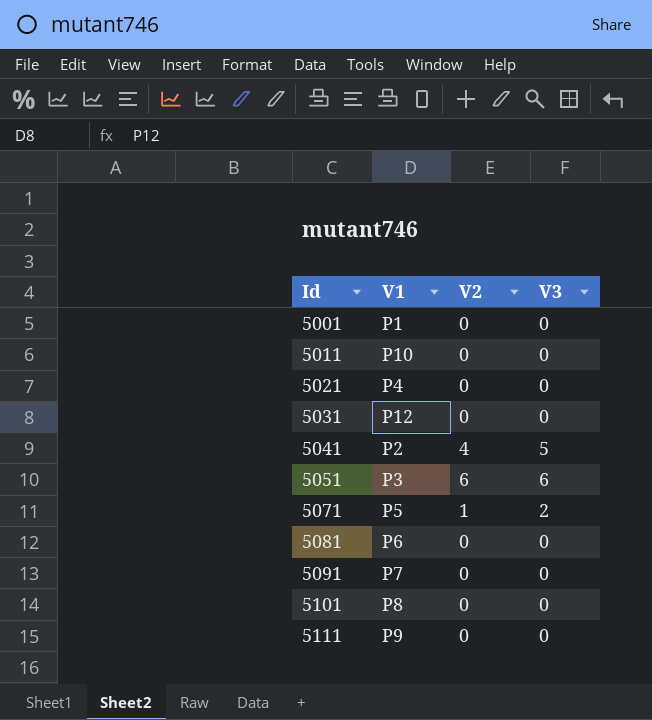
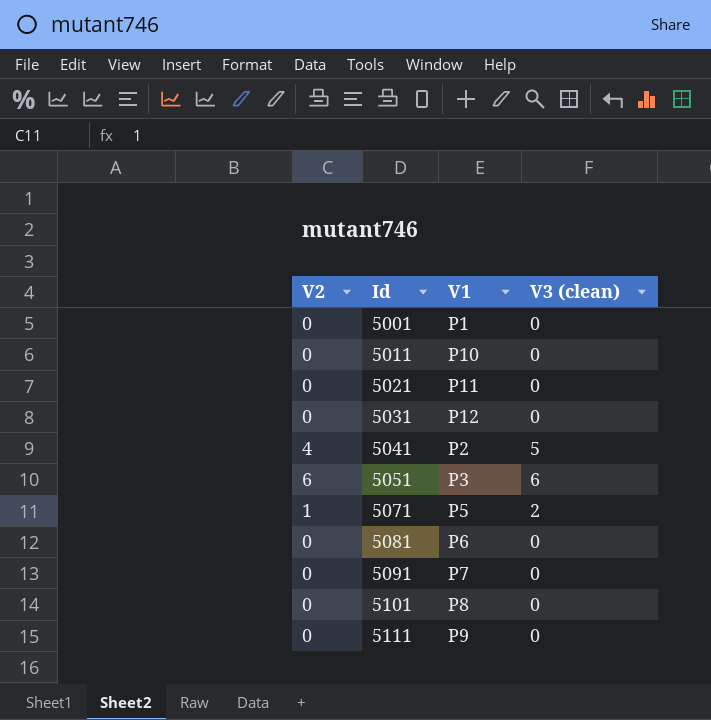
column V2 | position: 3 -> 1
column name: V3 -> V3 (clean)
5021 | V1: P4 -> P11

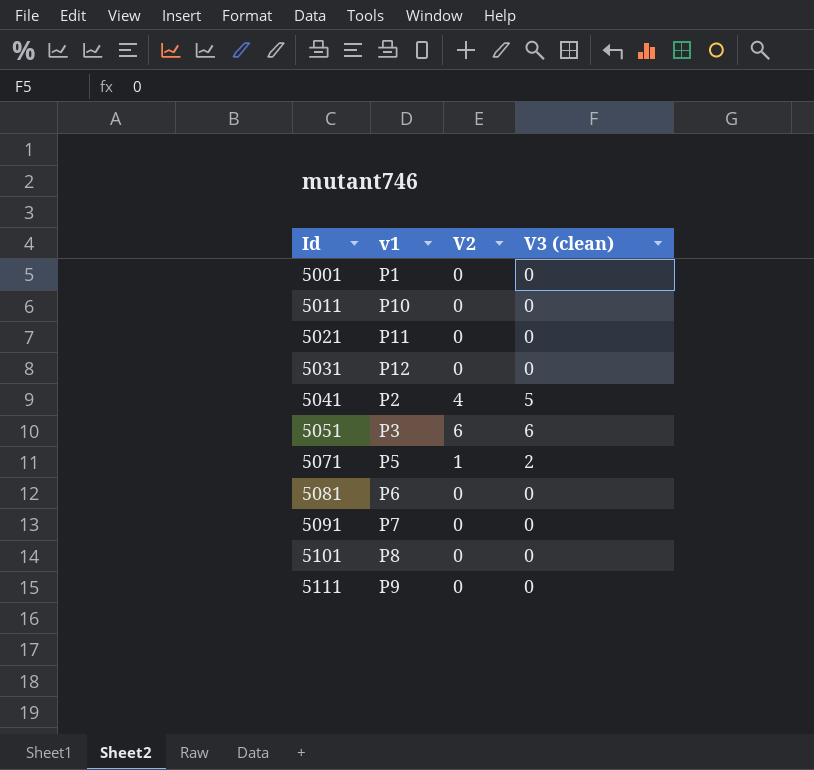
column name: V1 -> v1
column V2 | position: 1 -> 3

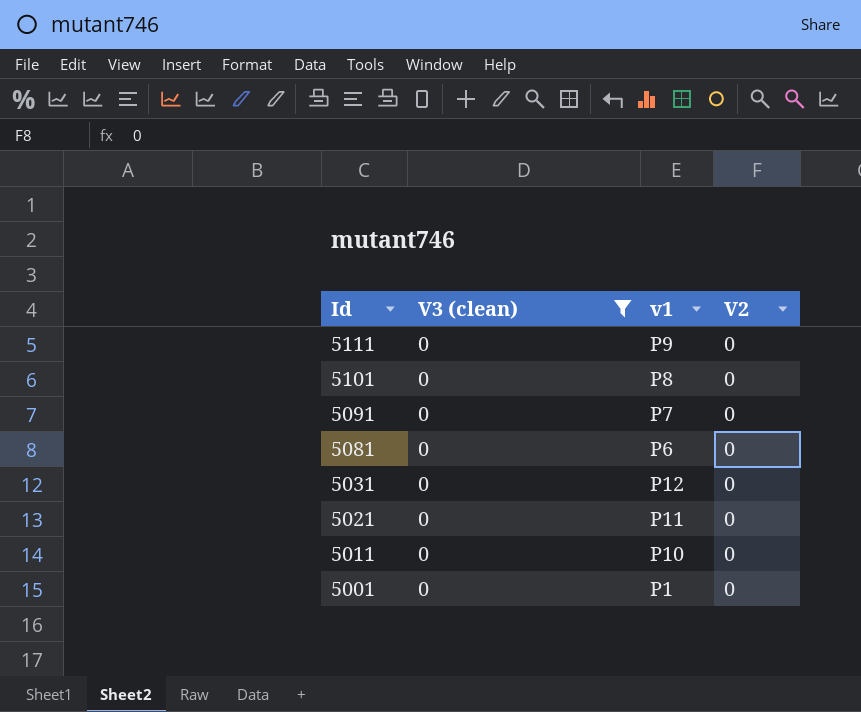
filter: none -> V3 (clean) = 0
row order: Id ascending -> Id descending
column V3 (clean) | position: 4 -> 2

